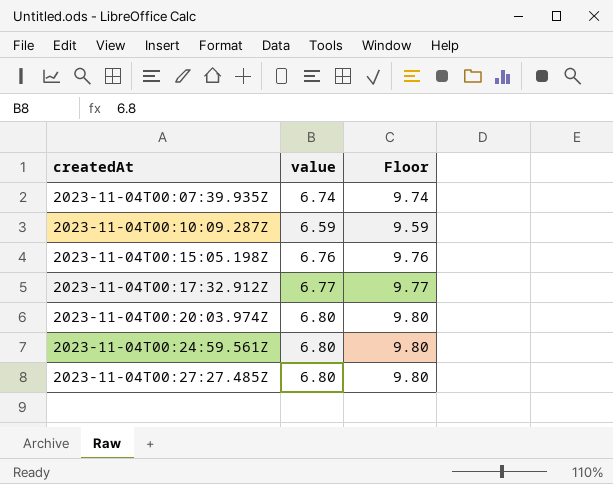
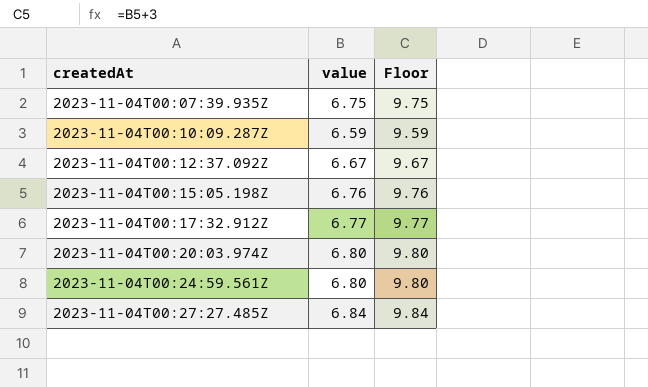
2023-11-04T00:07:39.935Z | value: 6.74 -> 6.75
2023-11-04T00:07:39.935Z | Floor: 9.74 -> 9.75
row 2023-11-04T00:12:37.092Z: none -> 6.67 | 9.67
2023-11-04T00:27:27.485Z | value: 6.80 -> 6.84
2023-11-04T00:27:27.485Z | Floor: 9.80 -> 9.84

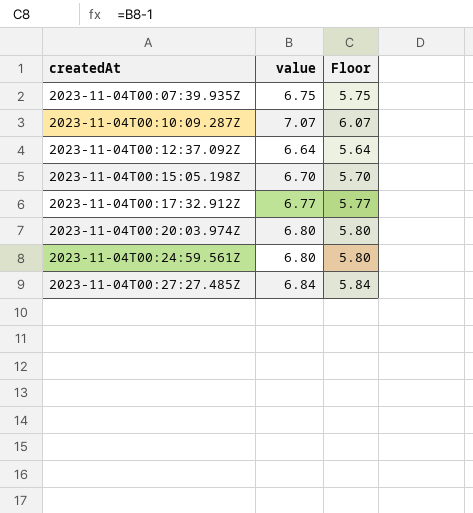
column Floor | formula: [value] + 3 -> [value] - 1
2023-11-04T00:10:09.287Z | value: 6.59 -> 7.07
2023-11-04T00:12:37.092Z | value: 6.67 -> 6.64
2023-11-04T00:15:05.198Z | value: 6.76 -> 6.70

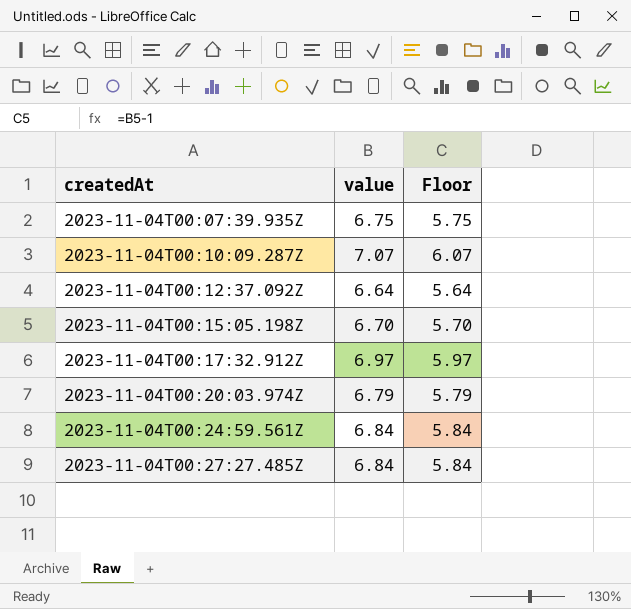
2023-11-04T00:17:32.912Z | value: 6.77 -> 6.97
2023-11-04T00:17:32.912Z | Floor: 5.77 -> 5.97
2023-11-04T00:20:03.974Z | value: 6.80 -> 6.79
2023-11-04T00:20:03.974Z | Floor: 5.80 -> 5.79
2023-11-04T00:24:59.561Z | value: 6.80 -> 6.84
2023-11-04T00:24:59.561Z | Floor: 5.80 -> 5.84

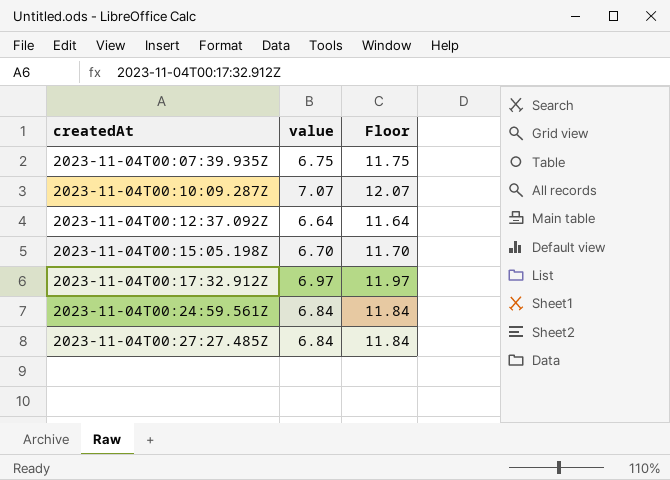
column Floor | formula: [value] - 1 -> [value] + 5
row 2023-11-04T00:20:03.974Z: 6.79 | 5.79 -> none

